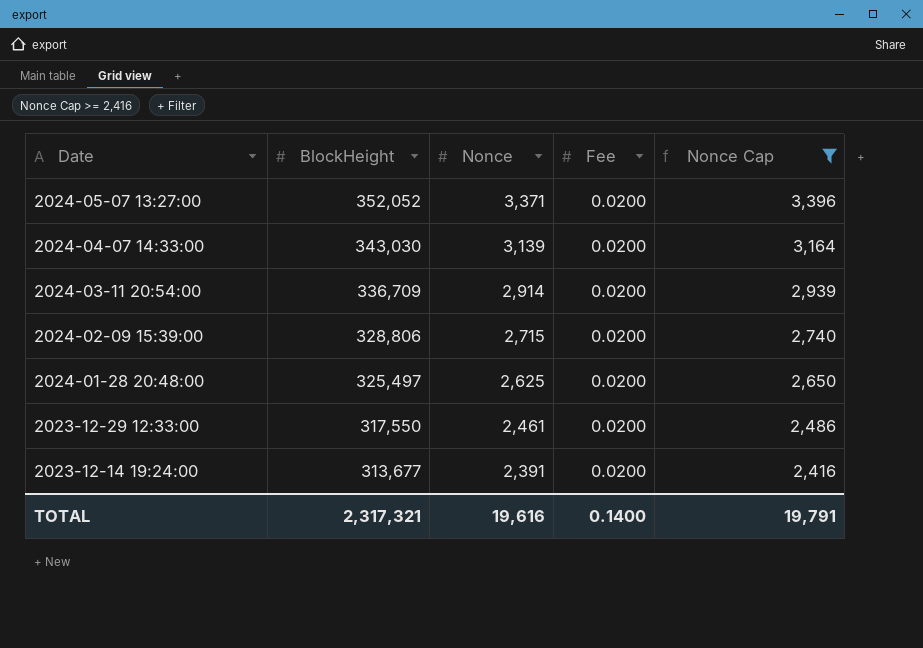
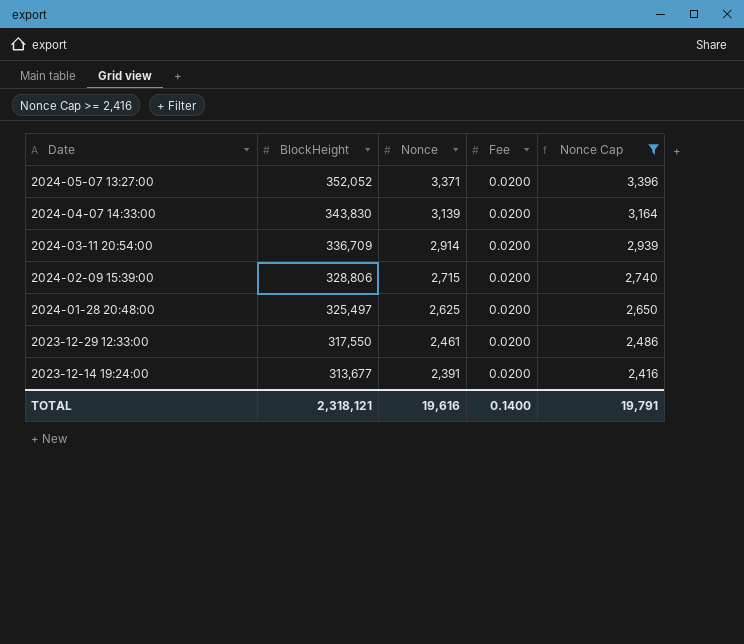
2024-04-07 14:33:00 | BlockHeight: 343,030 -> 343,830
TOTAL | BlockHeight: 2,317,321 -> 2,318,121

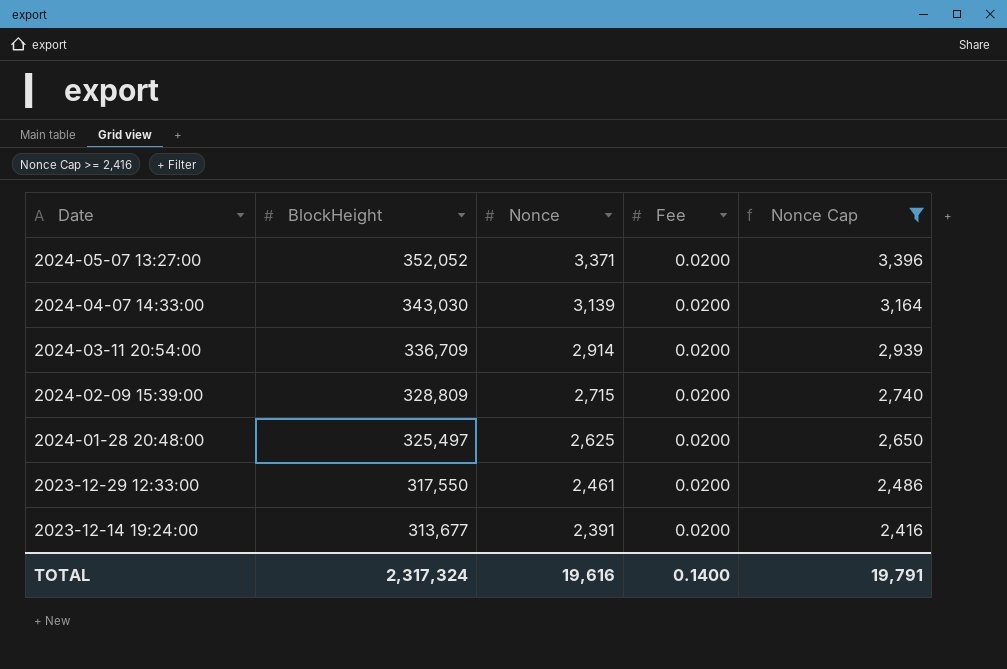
2024-04-07 14:33:00 | BlockHeight: 343,830 -> 343,030
2024-02-09 15:39:00 | BlockHeight: 328,806 -> 328,809
TOTAL | BlockHeight: 2,318,121 -> 2,317,324

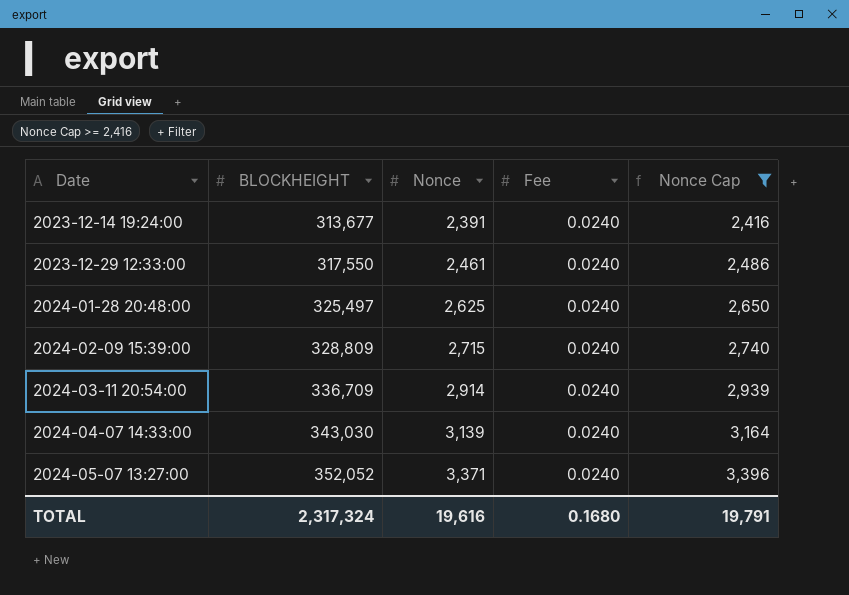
row order: Date descending -> Date ascending
column name: BlockHeight -> BLOCKHEIGHT
2023-12-14 19:24:00 | Fee: 0.0200 -> 0.0240
2023-12-29 12:33:00 | Fee: 0.0200 -> 0.0240
2024-01-28 20:48:00 | Fee: 0.0200 -> 0.0240
2024-02-09 15:39:00 | Fee: 0.0200 -> 0.0240
2024-03-11 20:54:00 | Fee: 0.0200 -> 0.0240
2024-04-07 14:33:00 | Fee: 0.0200 -> 0.0240
2024-05-07 13:27:00 | Fee: 0.0200 -> 0.0240
TOTAL | Fee: 0.1400 -> 0.1680

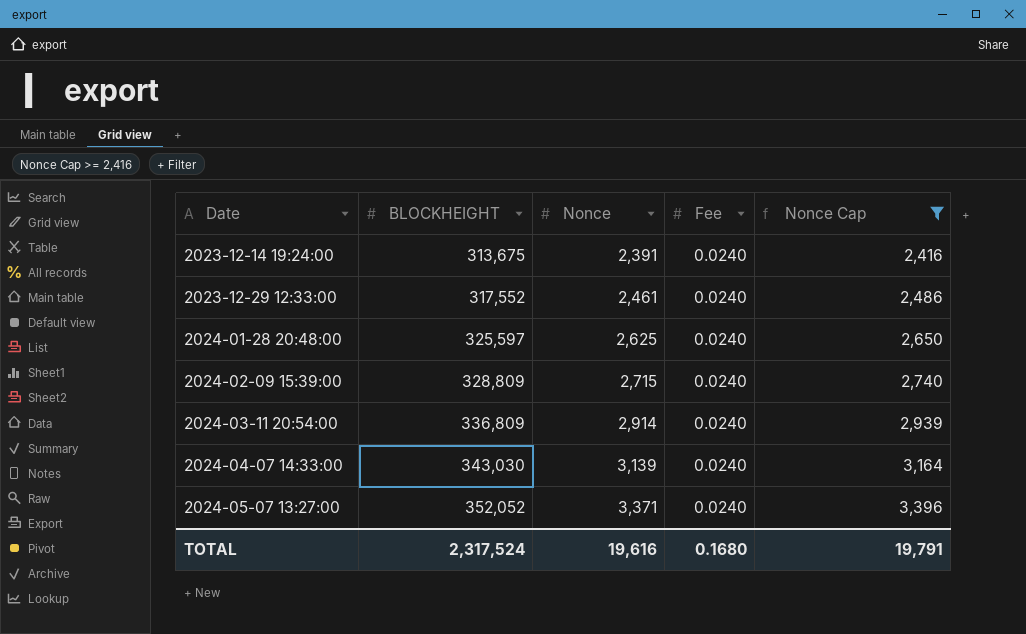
2023-12-14 19:24:00 | BLOCKHEIGHT: 313,677 -> 313,675
2023-12-29 12:33:00 | BLOCKHEIGHT: 317,550 -> 317,552
2024-01-28 20:48:00 | BLOCKHEIGHT: 325,497 -> 325,597
2024-03-11 20:54:00 | BLOCKHEIGHT: 336,709 -> 336,809
TOTAL | BLOCKHEIGHT: 2,317,324 -> 2,317,524

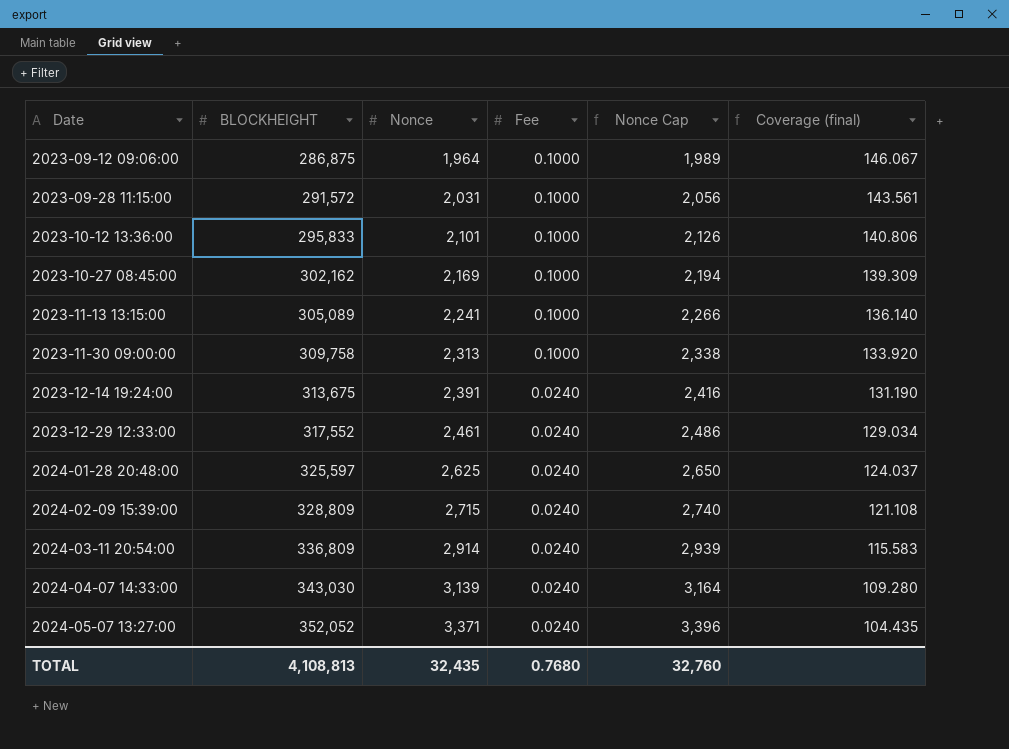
filter: Nonce Cap >= 2,416 -> none
column Coverage (final) | formula: none -> [BLOCKHEIGHT] / [Nonce]
TOTAL | BLOCKHEIGHT: 2,317,524 -> 4,108,813
TOTAL | Nonce: 19,616 -> 32,435
TOTAL | Fee: 0.1680 -> 0.7680
TOTAL | Nonce Cap: 19,791 -> 32,760

